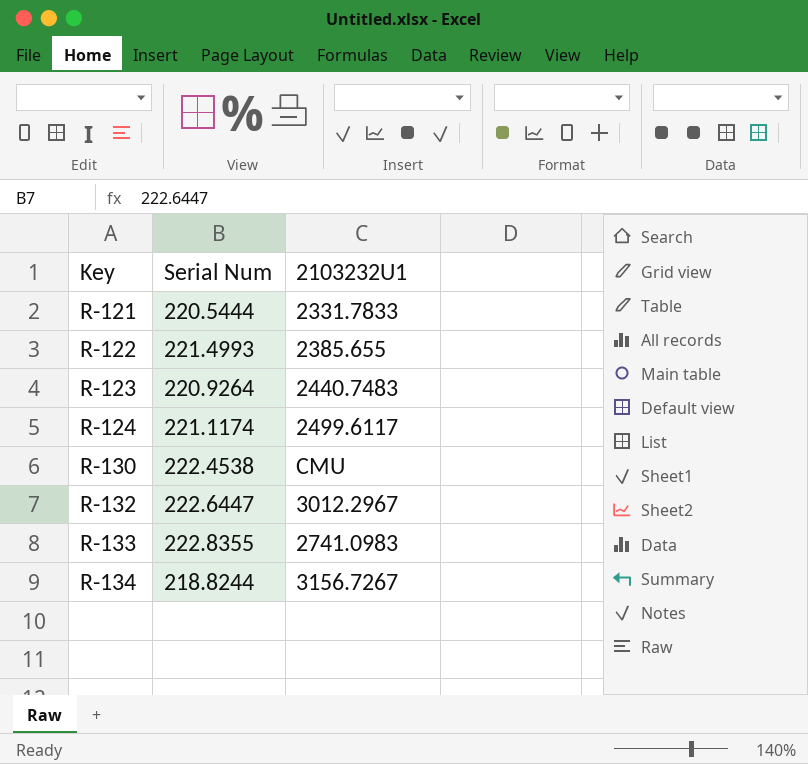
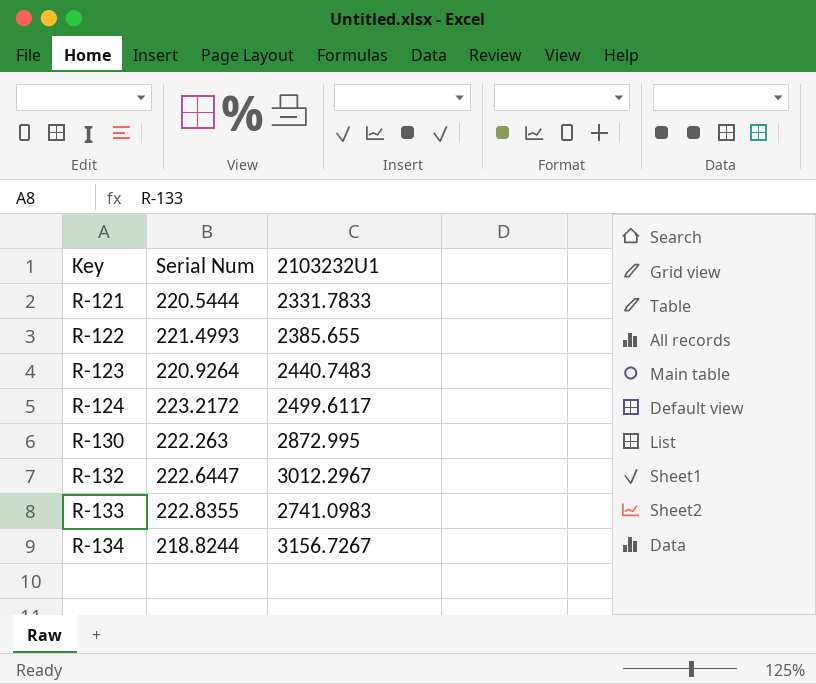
R-124 | Serial Num: 221.1174 -> 223.2172
R-130 | Serial Num: 222.4538 -> 222.263
R-130 | 2103232U1: CMU -> 2872.995

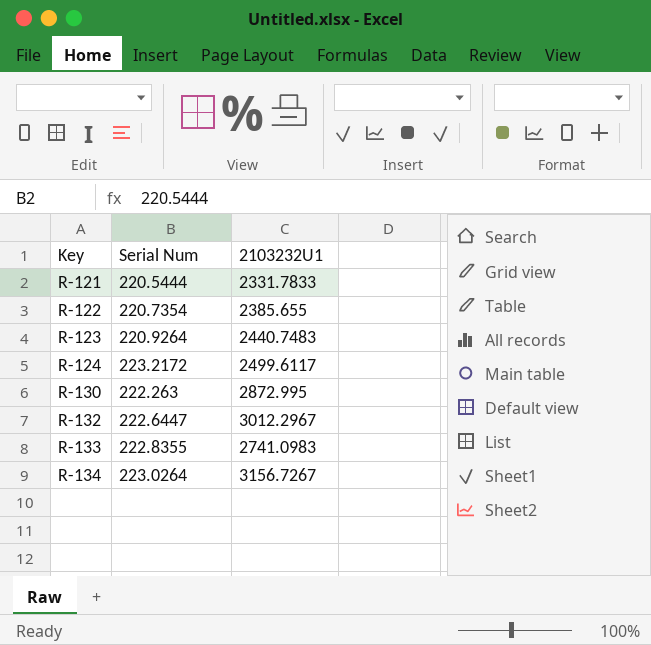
R-122 | Serial Num: 221.4993 -> 220.7354
R-134 | Serial Num: 218.8244 -> 223.0264

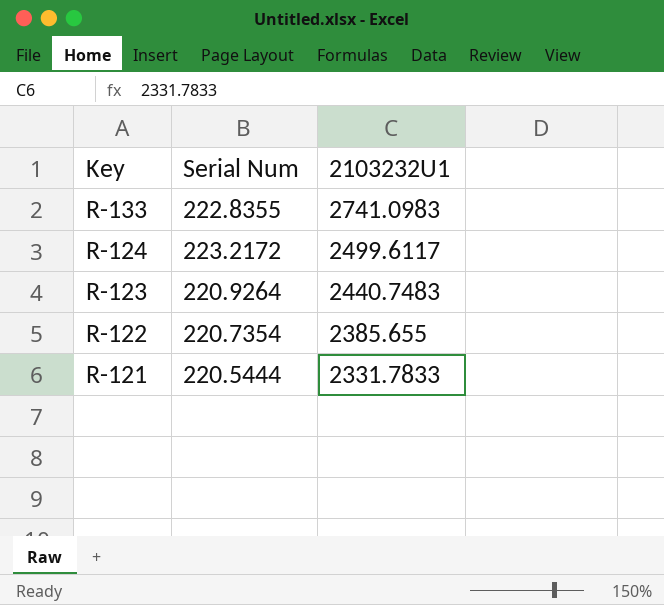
row order: Key ascending -> Key descending
row R-130: 222.263 | 2872.995 -> none
row R-132: 222.6447 | 3012.2967 -> none
row R-134: 223.0264 | 3156.7267 -> none

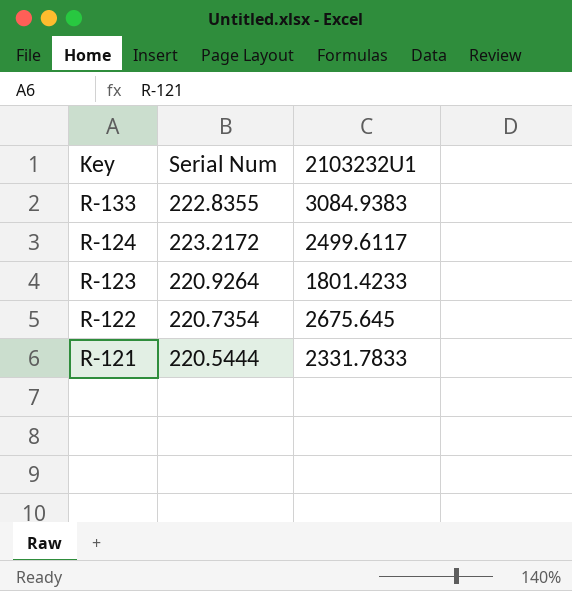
R-133 | 2103232U1: 2741.0983 -> 3084.9383
R-123 | 2103232U1: 2440.7483 -> 1801.4233
R-122 | 2103232U1: 2385.655 -> 2675.645

